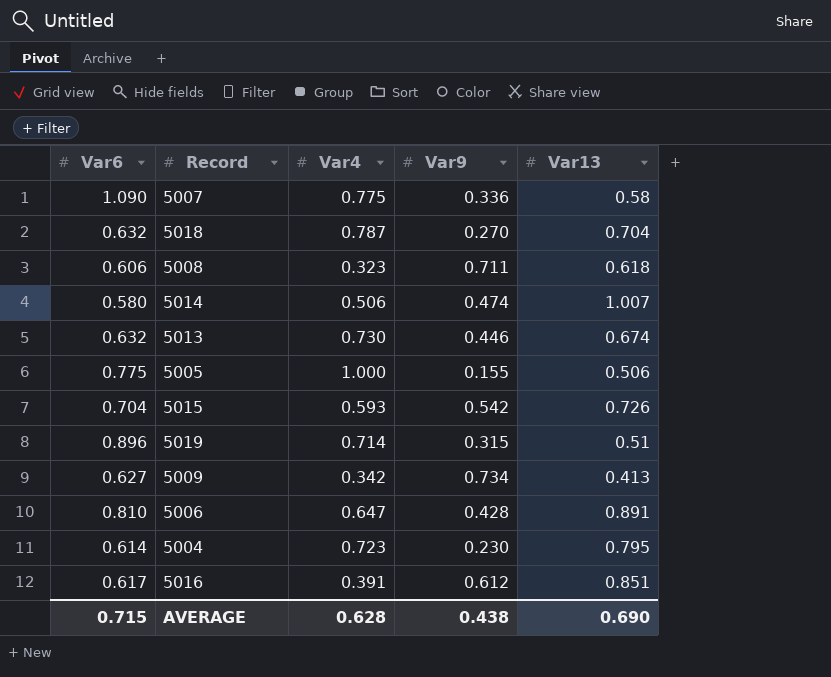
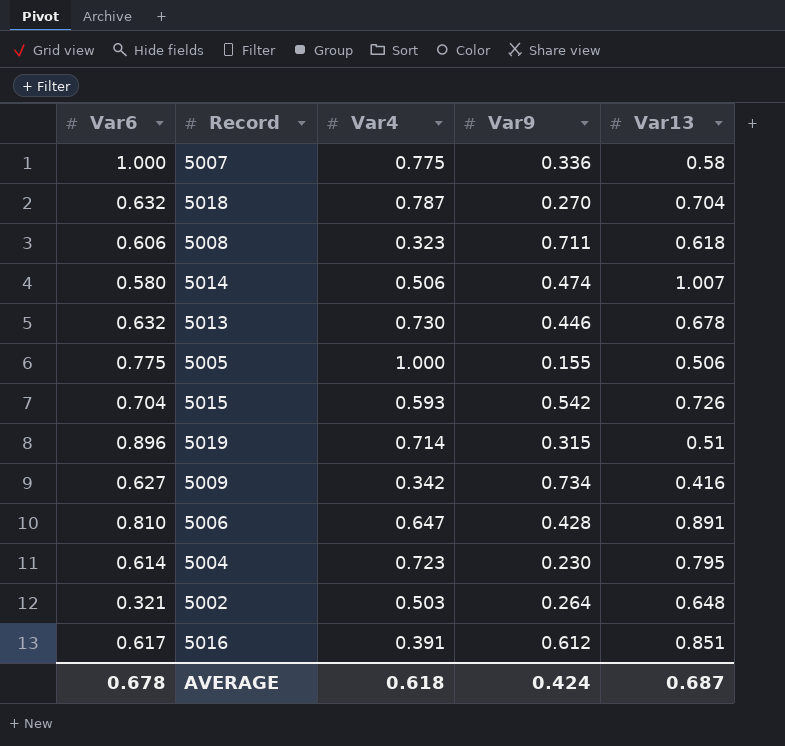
5007 | Var6: 1.090 -> 1.000
5013 | Var13: 0.674 -> 0.678
5009 | Var13: 0.413 -> 0.416
row 5002: none -> 0.321 | 0.503 | 0.264 | 0.648
AVERAGE | Var6: 0.715 -> 0.678
AVERAGE | Var4: 0.628 -> 0.618
AVERAGE | Var9: 0.438 -> 0.424
AVERAGE | Var13: 0.690 -> 0.687

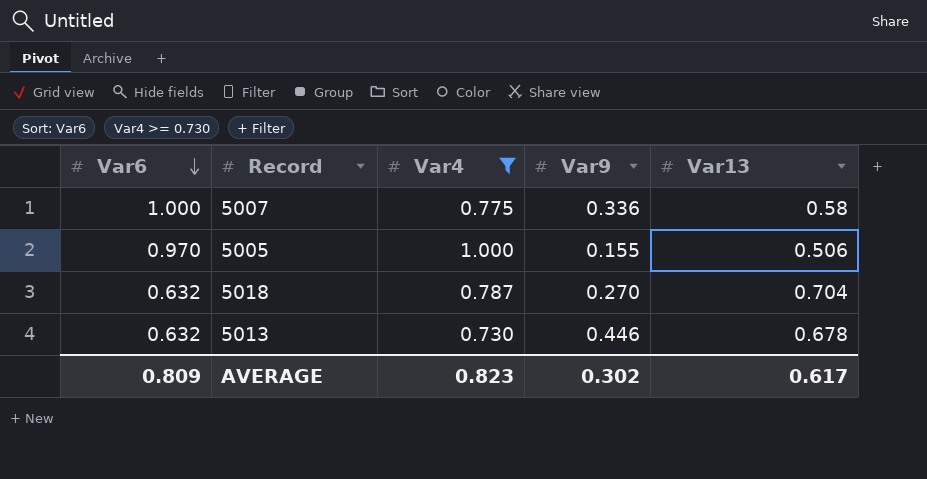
filter: none -> Var4 >= 0.730
row order: none -> Var6 descending
5005 | Var6: 0.775 -> 0.970
AVERAGE | Var6: 0.678 -> 0.809
AVERAGE | Var4: 0.618 -> 0.823
AVERAGE | Var9: 0.424 -> 0.302
AVERAGE | Var13: 0.687 -> 0.617

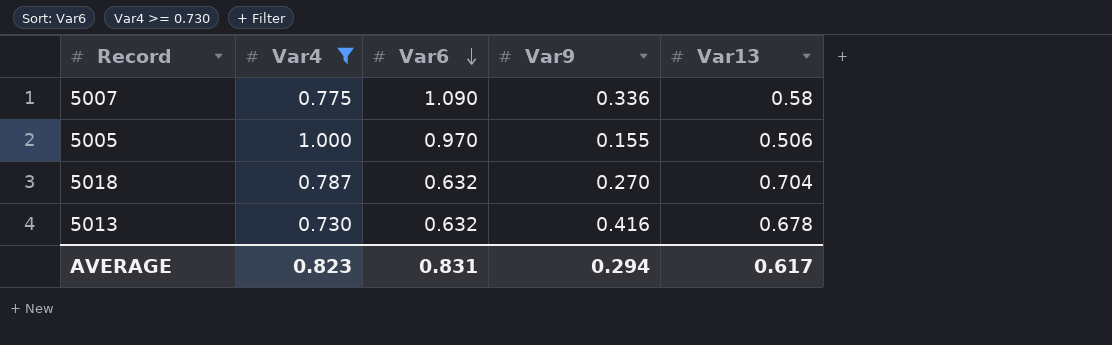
column Var6 | position: 1 -> 3
5007 | Var6: 1.000 -> 1.090
5013 | Var9: 0.446 -> 0.416
AVERAGE | Var6: 0.809 -> 0.831
AVERAGE | Var9: 0.302 -> 0.294

